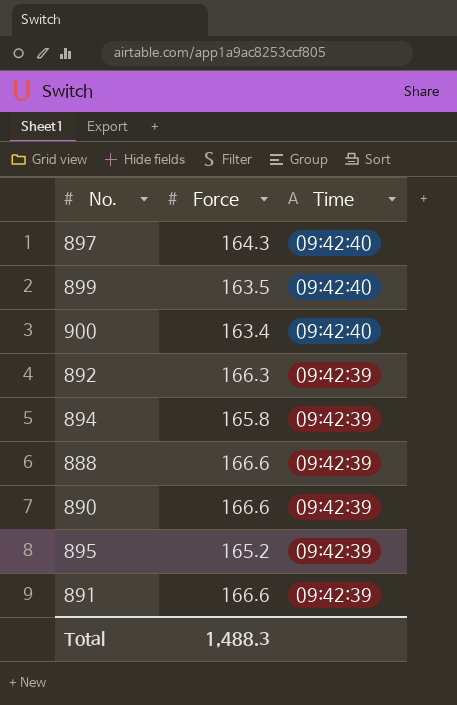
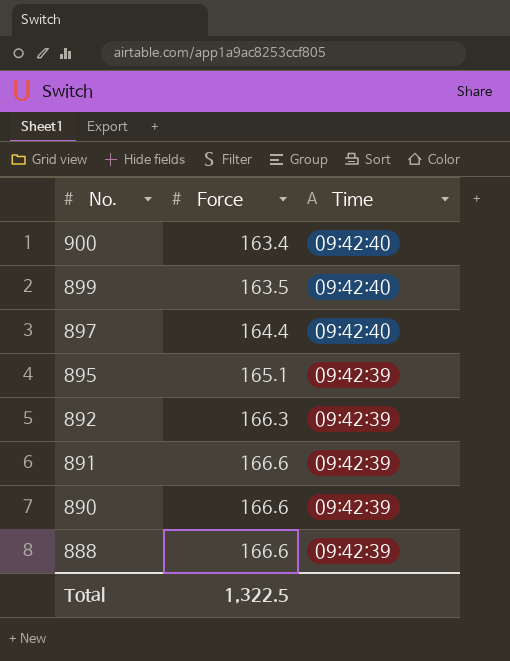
row order: Time descending -> No. descending
row 894: 165.8 | 09:42:39 -> none
897 | Force: 164.3 -> 164.4
895 | Force: 165.2 -> 165.1
Total | Force: 1,488.3 -> 1,322.5

